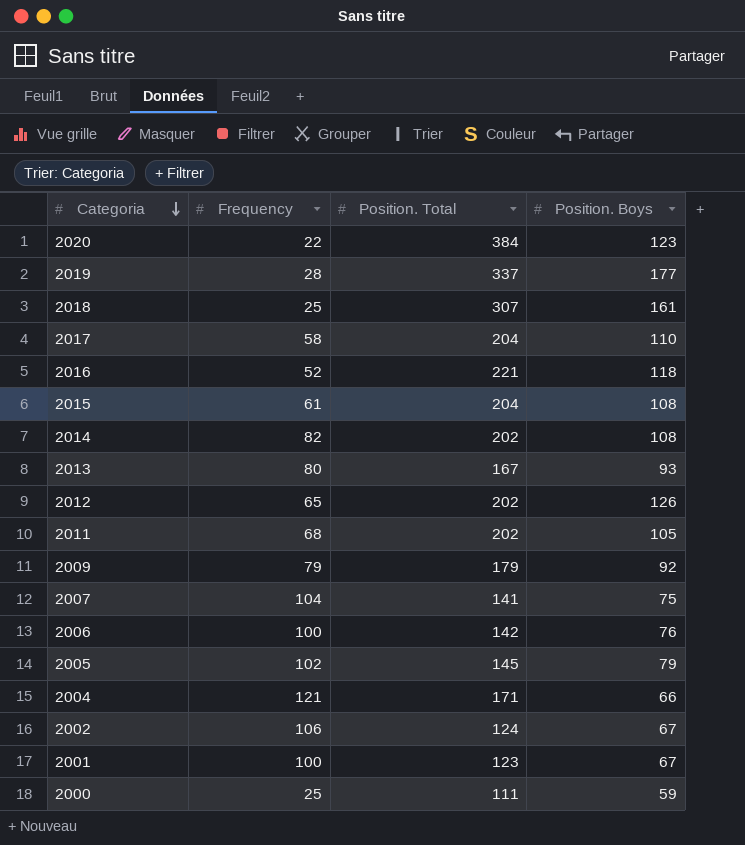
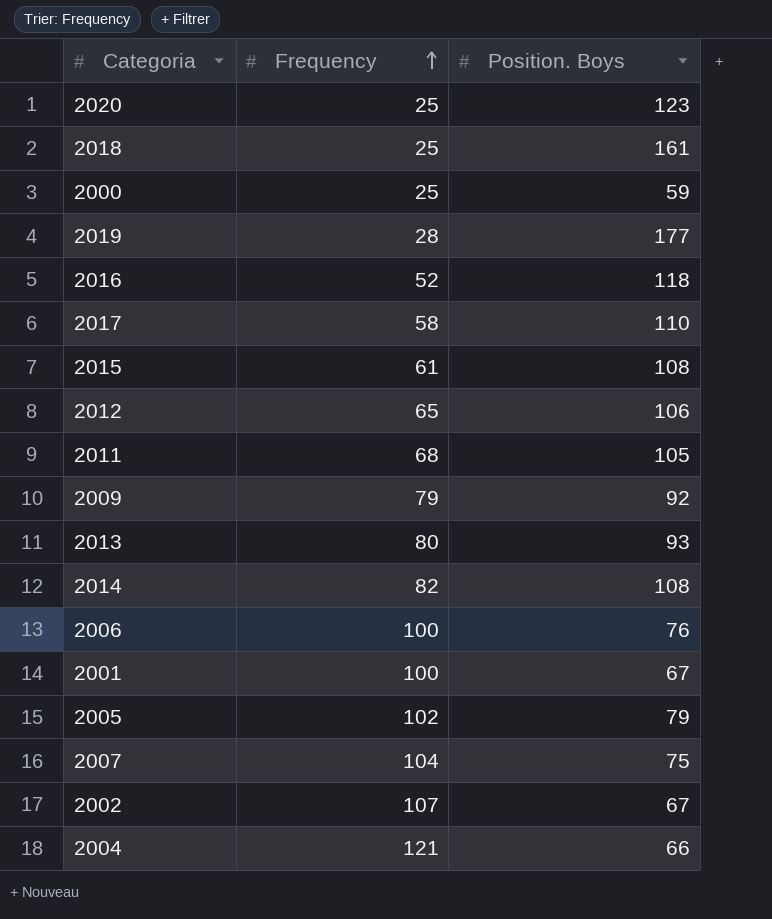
row order: Categoria descending -> Frequency ascending
column Position. Total | position: 3 -> none
2020 | Frequency: 22 -> 25
2012 | Position. Boys: 126 -> 106
2002 | Frequency: 106 -> 107

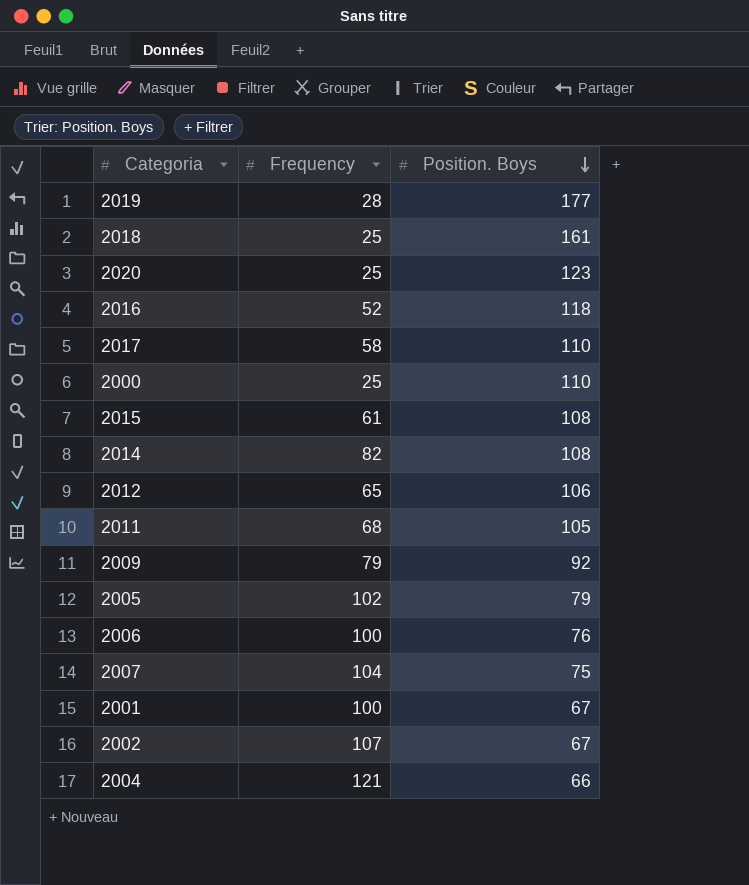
row order: Frequency ascending -> Position. Boys descending
row 2013: 80 | 93 -> none
2000 | Position. Boys: 59 -> 110

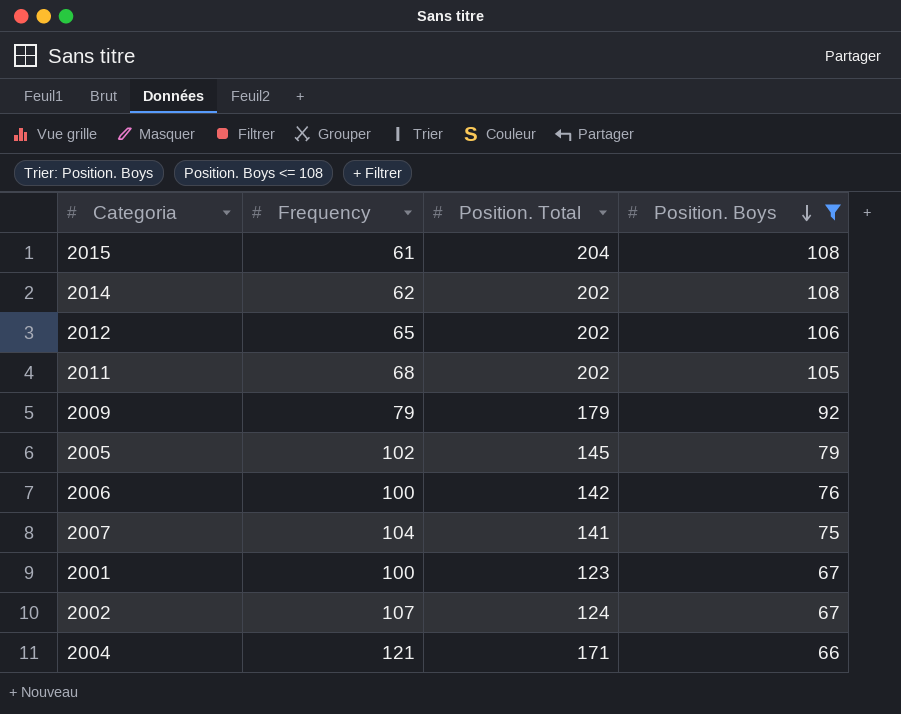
filter: none -> Position. Boys <= 108
column Position. Total | position: none -> 3
2014 | Frequency: 82 -> 62

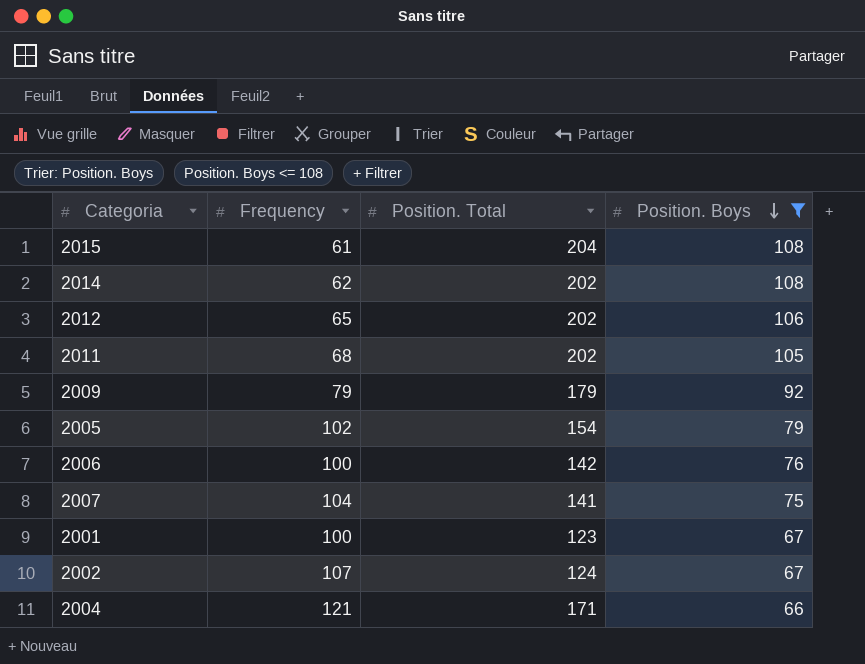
2005 | Position. Total: 145 -> 154

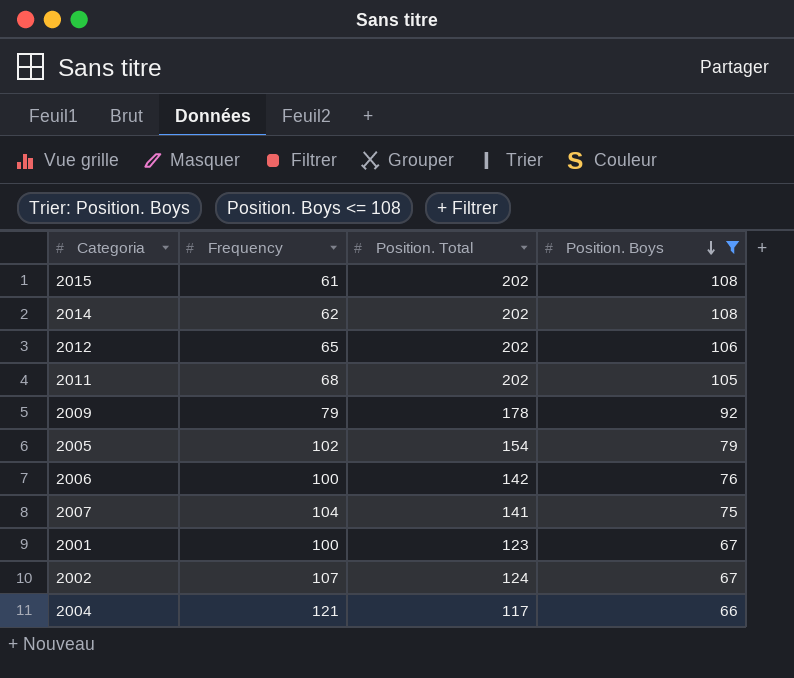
2015 | Position. Total: 204 -> 202
2009 | Position. Total: 179 -> 178
2004 | Position. Total: 171 -> 117

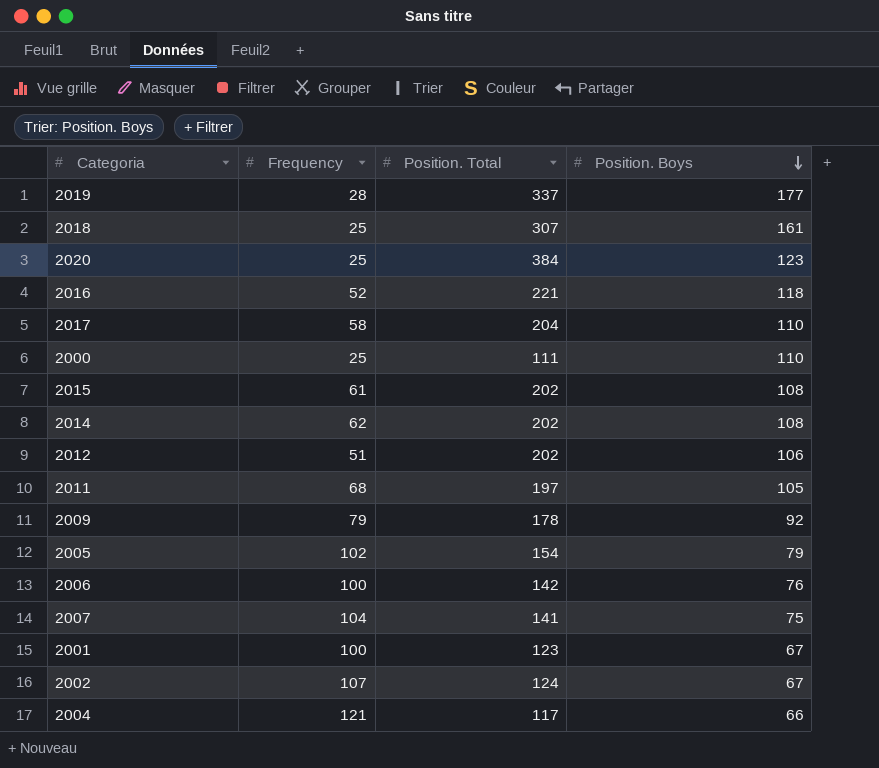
filter: Position. Boys <= 108 -> none
2012 | Frequency: 65 -> 51
2011 | Position. Total: 202 -> 197

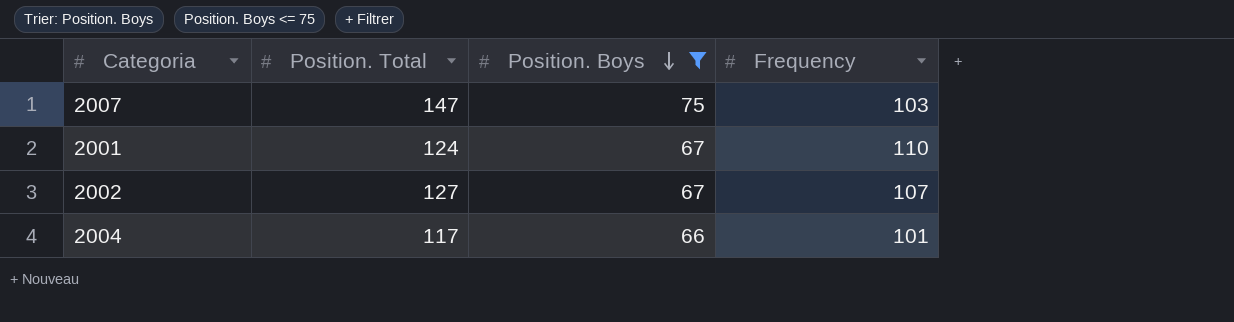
filter: none -> Position. Boys <= 75
column Frequency | position: 2 -> 4
2007 | Position. Total: 141 -> 147
2007 | Frequency: 104 -> 103
2001 | Position. Total: 123 -> 124
2001 | Frequency: 100 -> 110
2002 | Position. Total: 124 -> 127
2004 | Frequency: 121 -> 101

